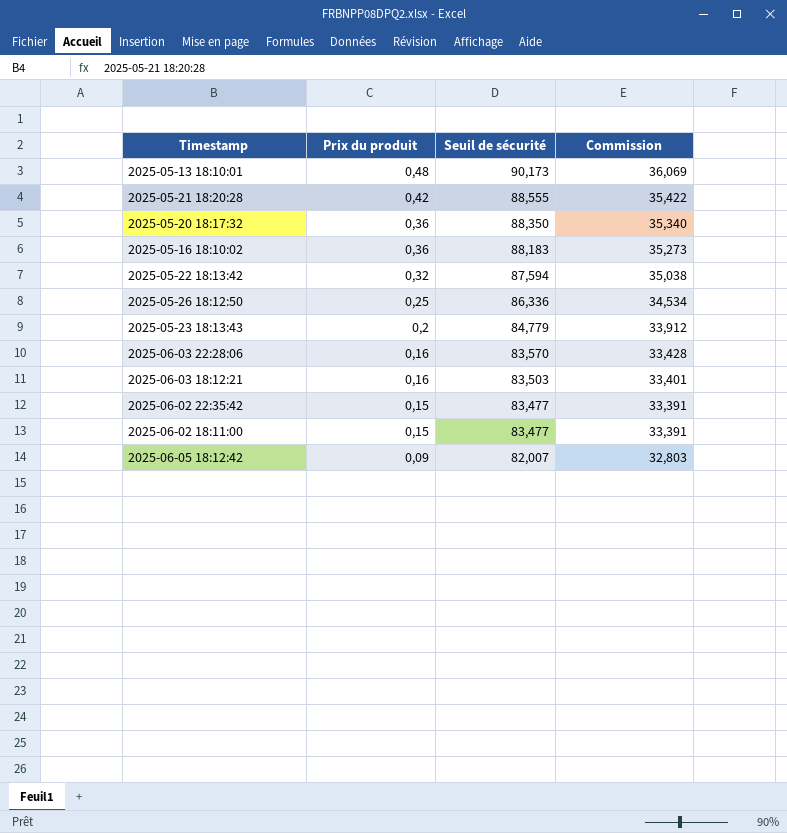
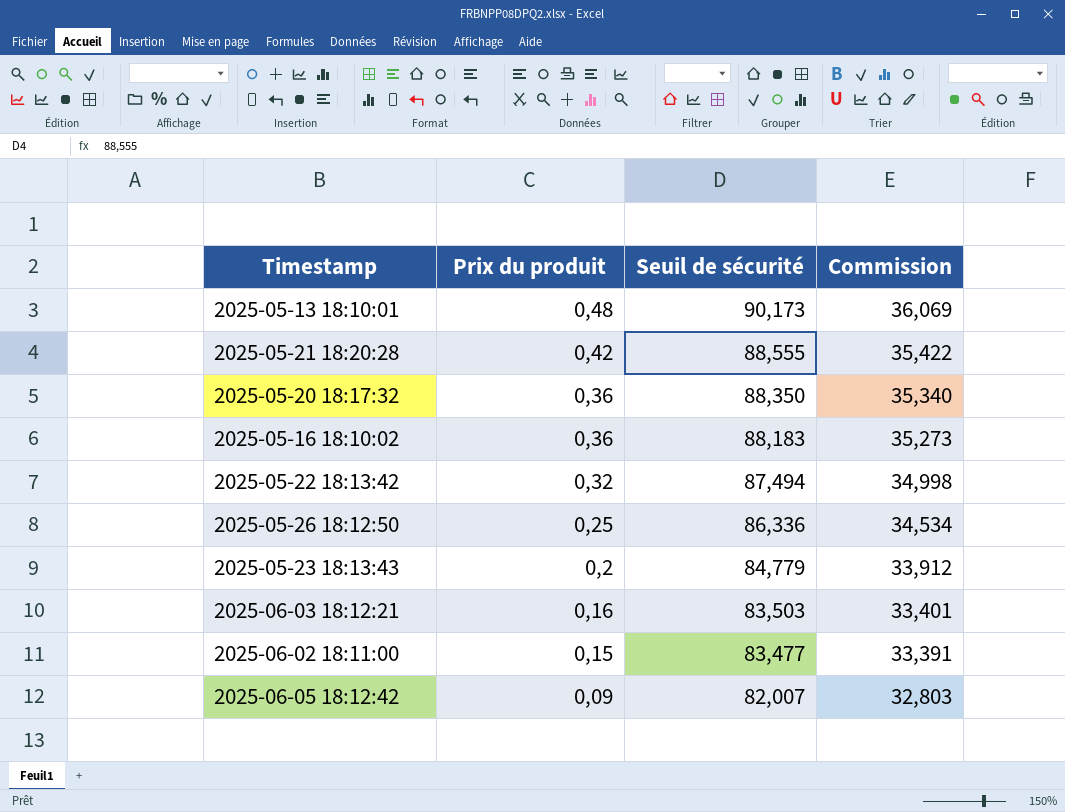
row 2025-06-03 22:28:06: 0,16 | 83,570 | 33,428 -> none
row 2025-06-02 22:35:42: 0,15 | 83,477 | 33,391 -> none
2025-05-22 18:13:42 | Seuil de sécurité: 87,594 -> 87,494
2025-05-22 18:13:42 | Commission: 35,038 -> 34,998

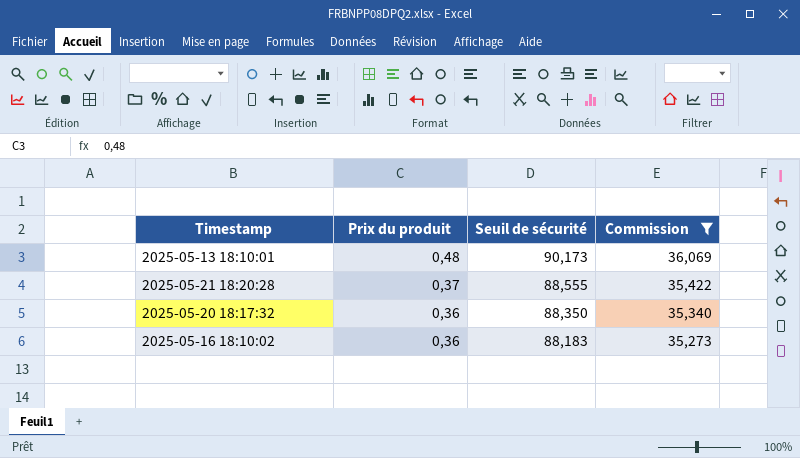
filter: none -> Commission >= 35,273
2025-05-21 18:20:28 | Prix du produit: 0,42 -> 0,37

